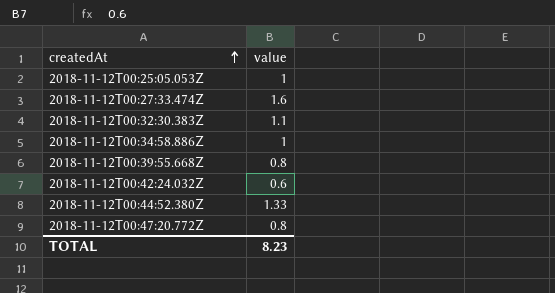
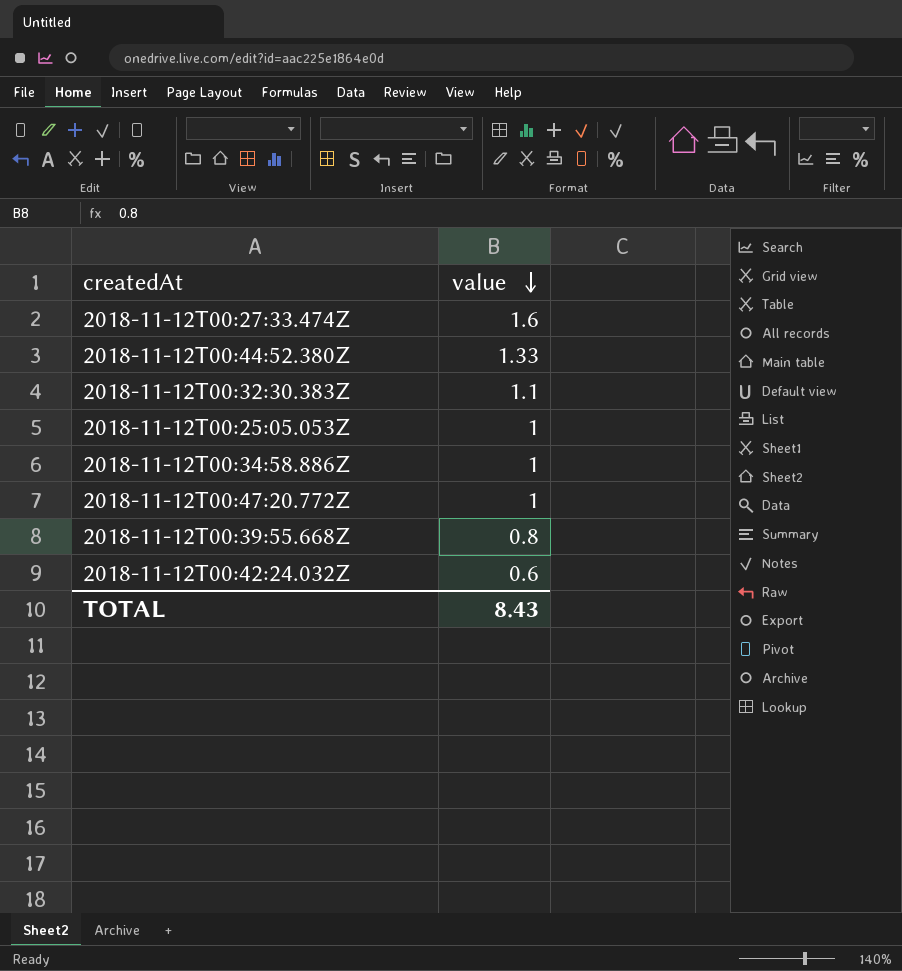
row order: createdAt ascending -> value descending
2018-11-12T00:47:20.772Z | value: 0.8 -> 1
TOTAL | value: 8.23 -> 8.43

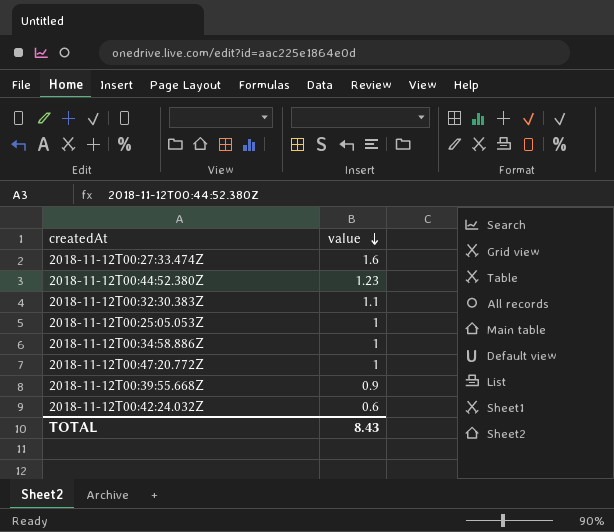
2018-11-12T00:44:52.380Z | value: 1.33 -> 1.23
2018-11-12T00:39:55.668Z | value: 0.8 -> 0.9

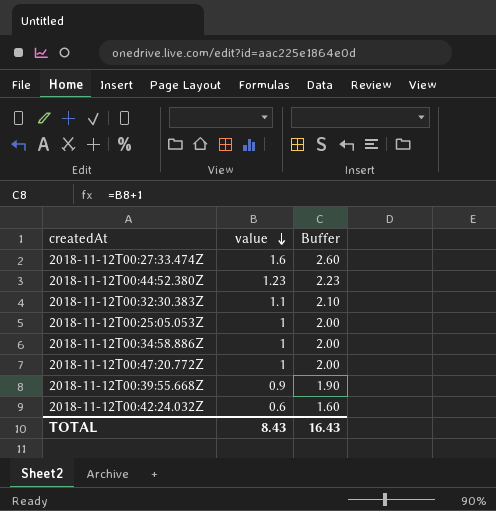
column Buffer | formula: none -> [value] + 1

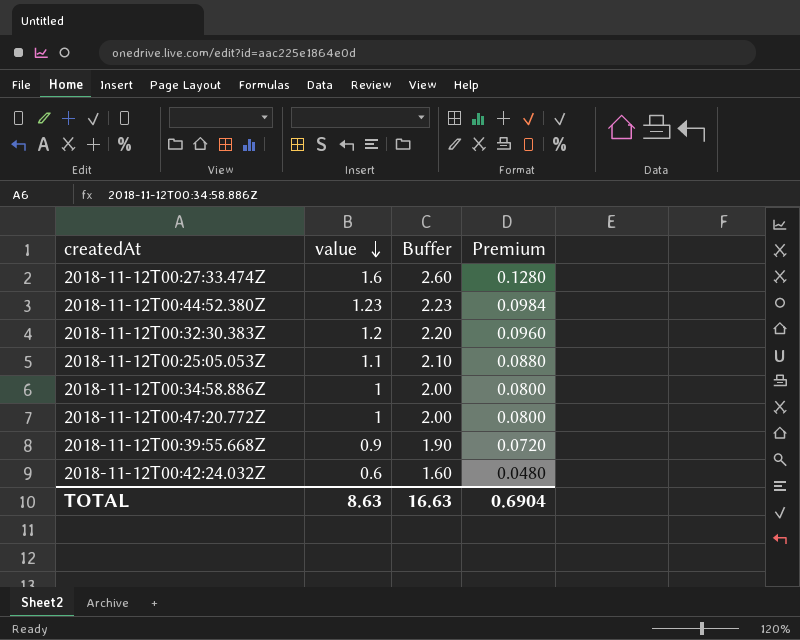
column Premium | formula: none -> [value] * 0.08
2018-11-12T00:32:30.383Z | value: 1.1 -> 1.2
2018-11-12T00:32:30.383Z | Buffer: 2.10 -> 2.20
2018-11-12T00:25:05.053Z | value: 1 -> 1.1
2018-11-12T00:25:05.053Z | Buffer: 2.00 -> 2.10
TOTAL | value: 8.43 -> 8.63
TOTAL | Buffer: 16.43 -> 16.63

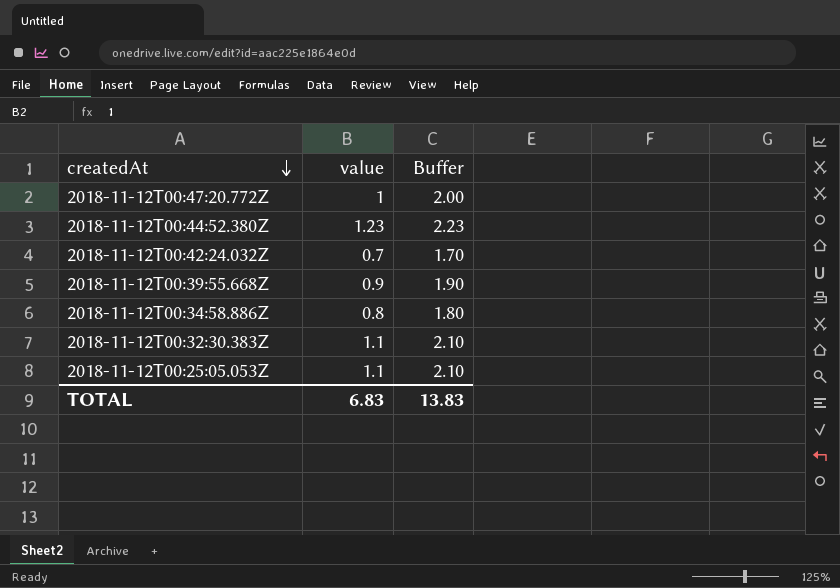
row order: value descending -> createdAt descending
column Premium | formula: [value] * 0.08 -> none
row 2018-11-12T00:27:33.474Z: 1.6 | 2.60 | 0.1280 -> none
2018-11-12T00:42:24.032Z | value: 0.6 -> 0.7
2018-11-12T00:42:24.032Z | Buffer: 1.60 -> 1.70
2018-11-12T00:34:58.886Z | value: 1 -> 0.8
2018-11-12T00:34:58.886Z | Buffer: 2.00 -> 1.80
2018-11-12T00:32:30.383Z | value: 1.2 -> 1.1
2018-11-12T00:32:30.383Z | Buffer: 2.20 -> 2.10
TOTAL | value: 8.63 -> 6.83
TOTAL | Buffer: 16.63 -> 13.83

